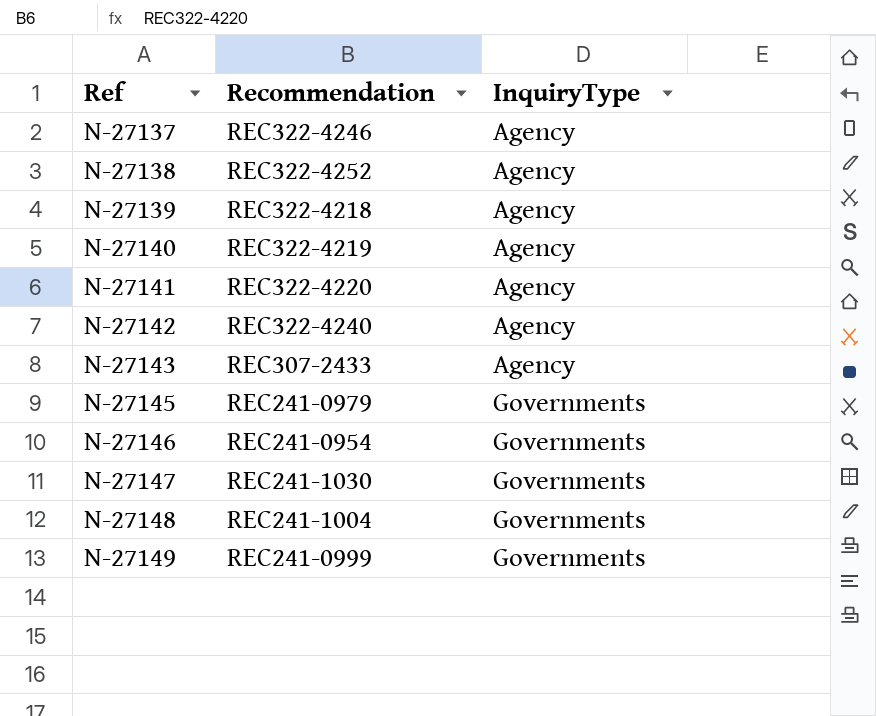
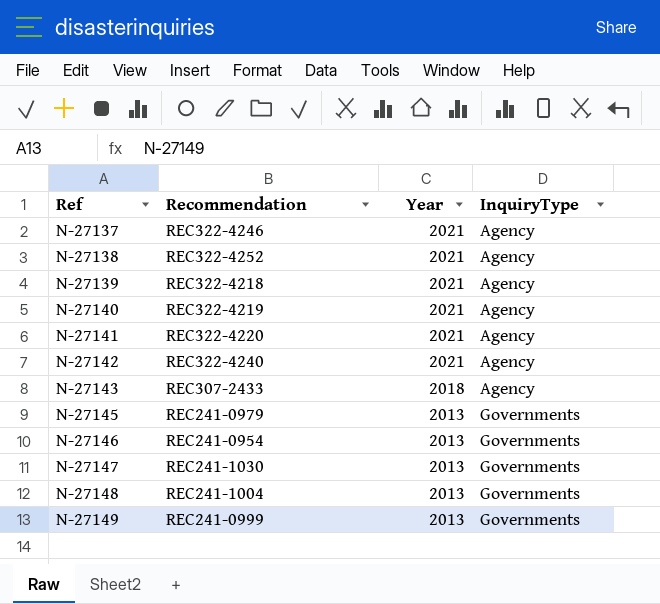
column Year | position: none -> 3

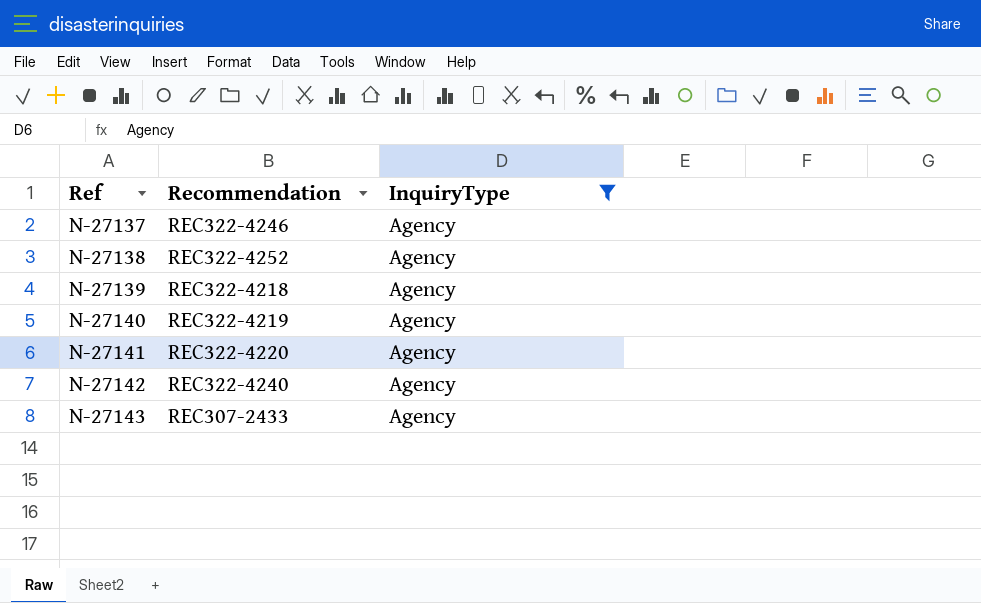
filter: none -> InquiryType = Agency
column Year | position: 3 -> none

